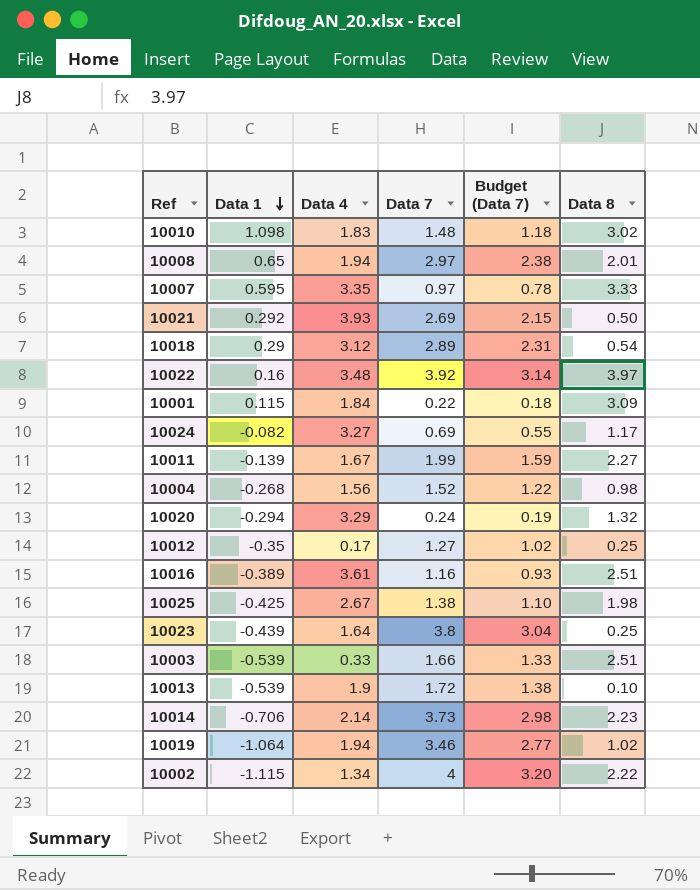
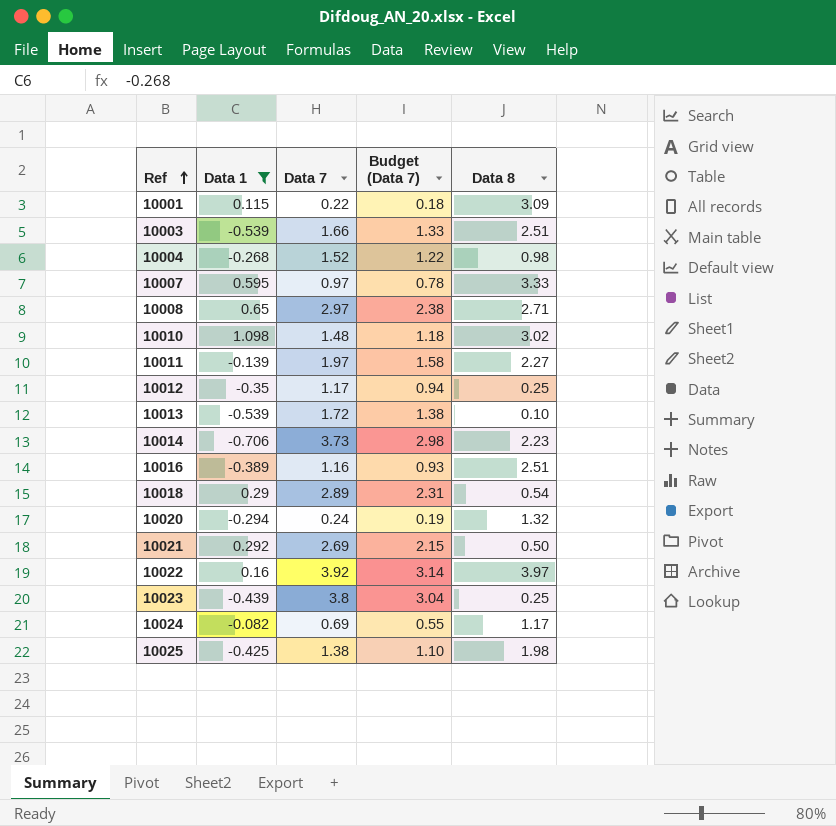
filter: none -> Data 1 >= -0.706
row order: Data 1 descending -> Ref ascending
column Data 4 | position: 3 -> none
10008 | Data 8: 2.01 -> 2.71
10011 | Data 7: 1.99 -> 1.97
10011 | Budget (Data 7): 1.59 -> 1.58
10012 | Data 7: 1.27 -> 1.17
10012 | Budget (Data 7): 1.02 -> 0.94

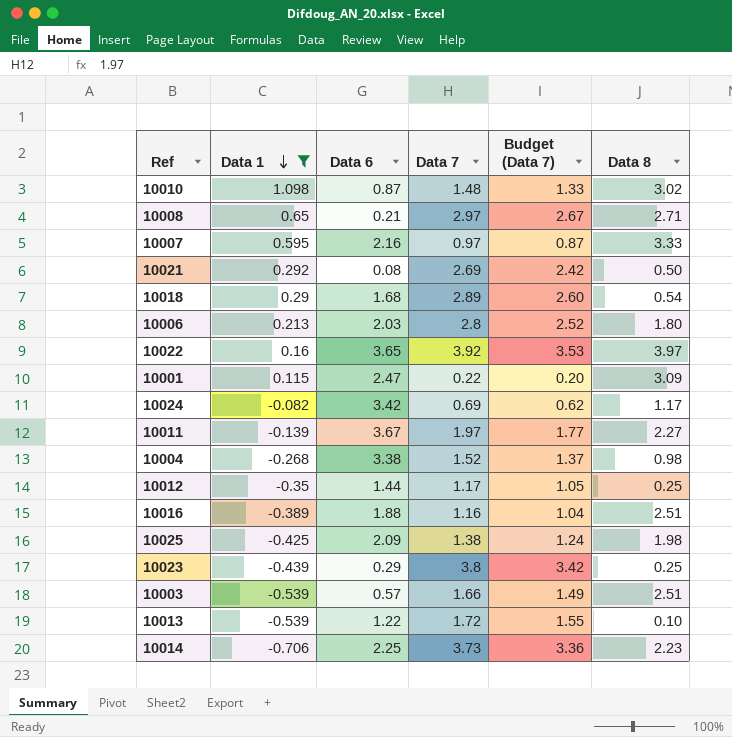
row order: Ref ascending -> Data 1 descending
column Data 6 | position: none -> 3
column Budget (Data 7) | formula: [Data 7] * 0.8 -> [Data 7] * 0.9
row 10020: -0.294 | 0.24 | 0.19 | 1.32 -> none
row 10006: none -> 0.213 | 2.03 | 2.8 | 2.52 | 1.80

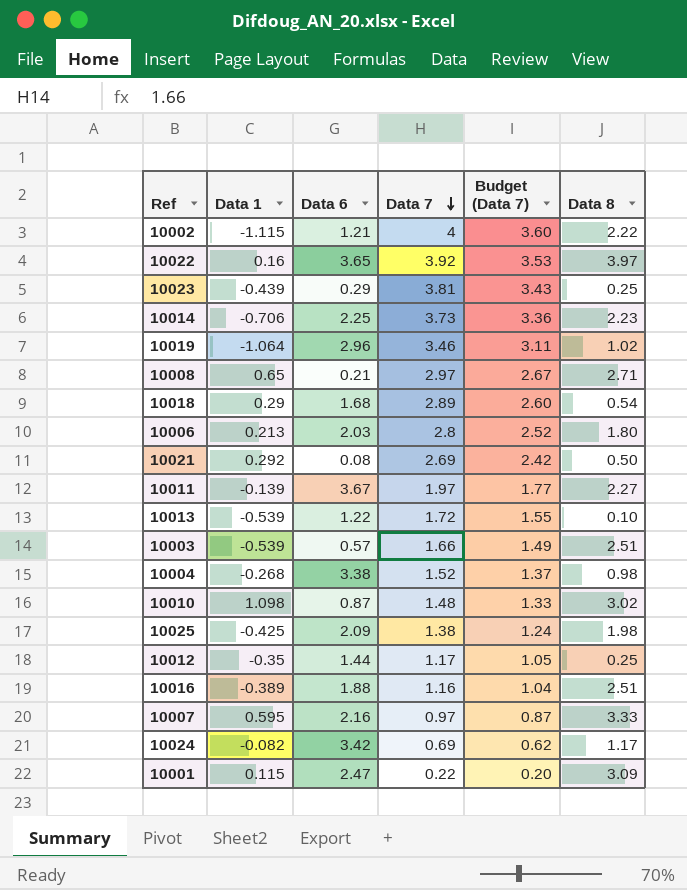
filter: Data 1 >= -0.706 -> none
row order: Data 1 descending -> Data 7 descending
10023 | Data 7: 3.8 -> 3.81
10023 | Budget (Data 7): 3.42 -> 3.43

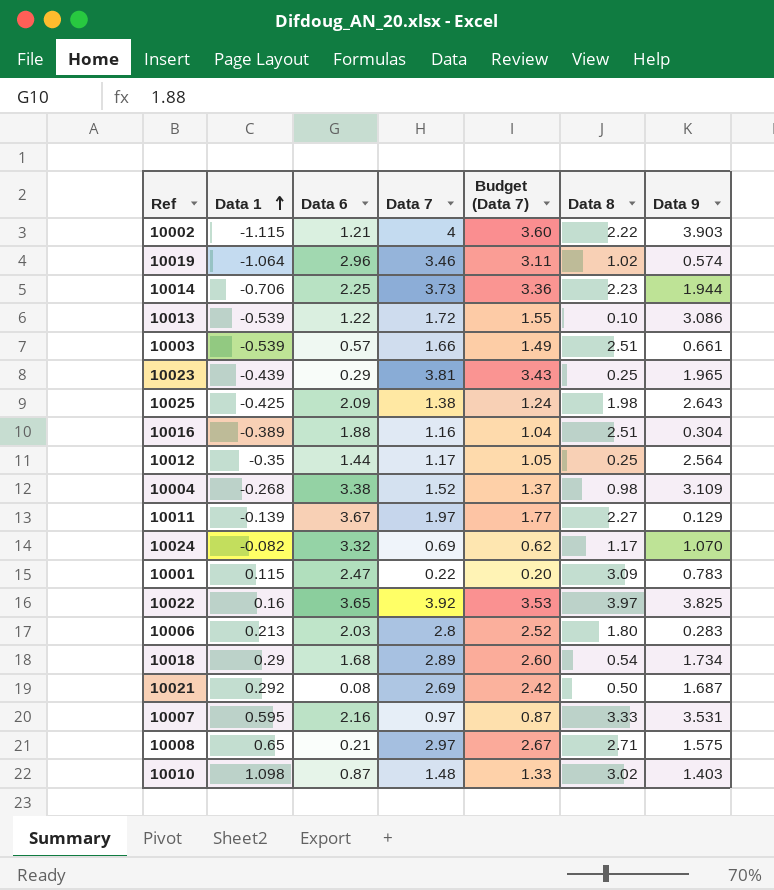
row order: Data 7 descending -> Data 1 ascending
column Data 9 | position: none -> 7
10024 | Data 6: 3.42 -> 3.32

